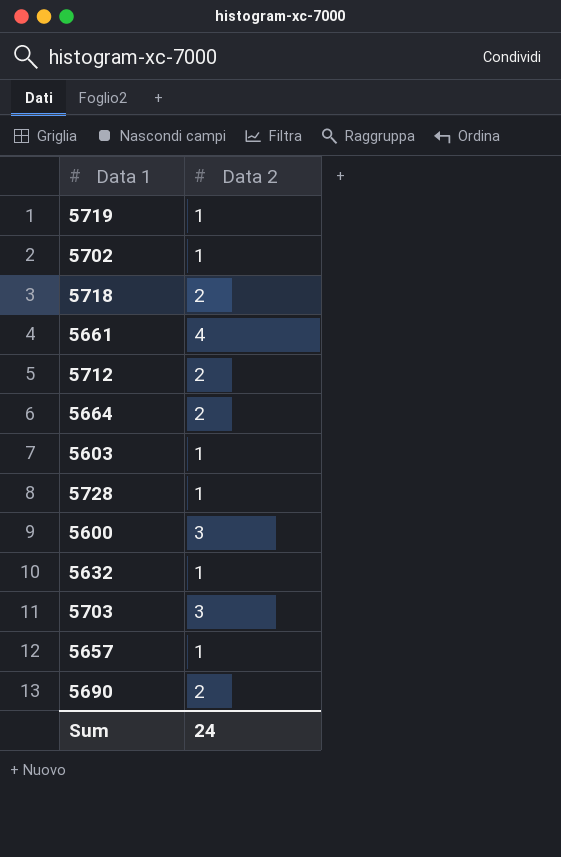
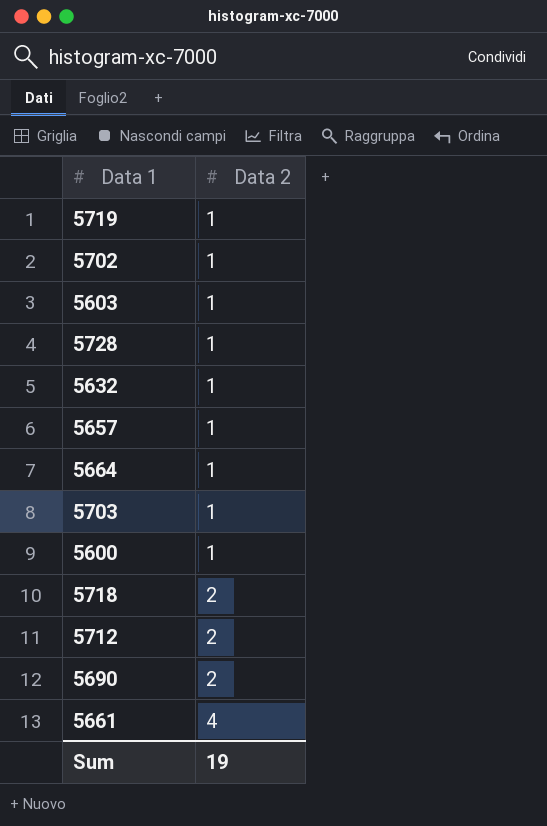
row order: none -> Data 2 ascending
5664 | Data 2: 2 -> 1
5703 | Data 2: 3 -> 1
5600 | Data 2: 3 -> 1
Sum | Data 2: 24 -> 19

